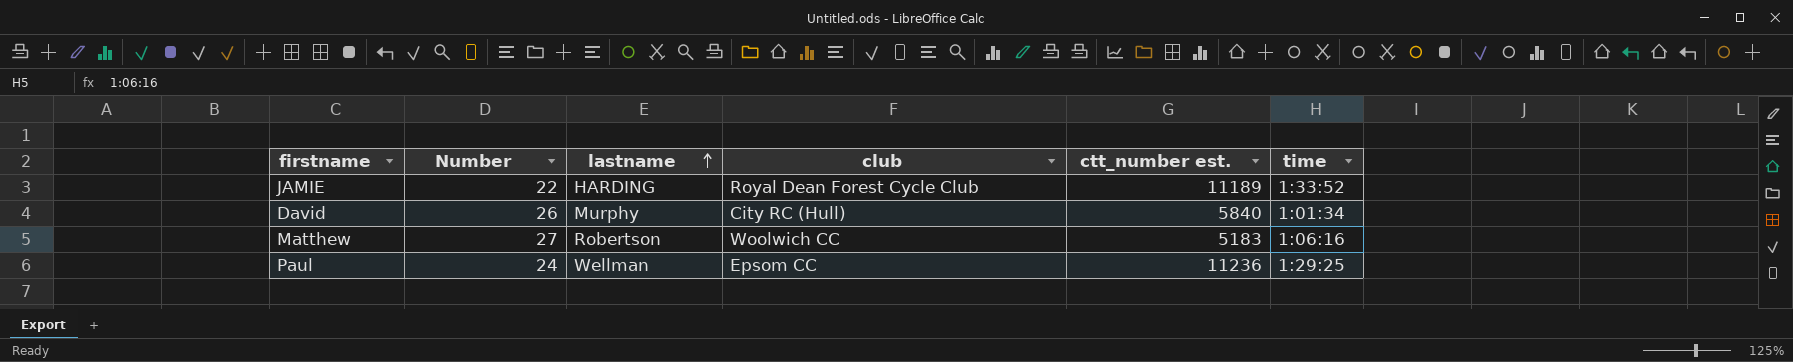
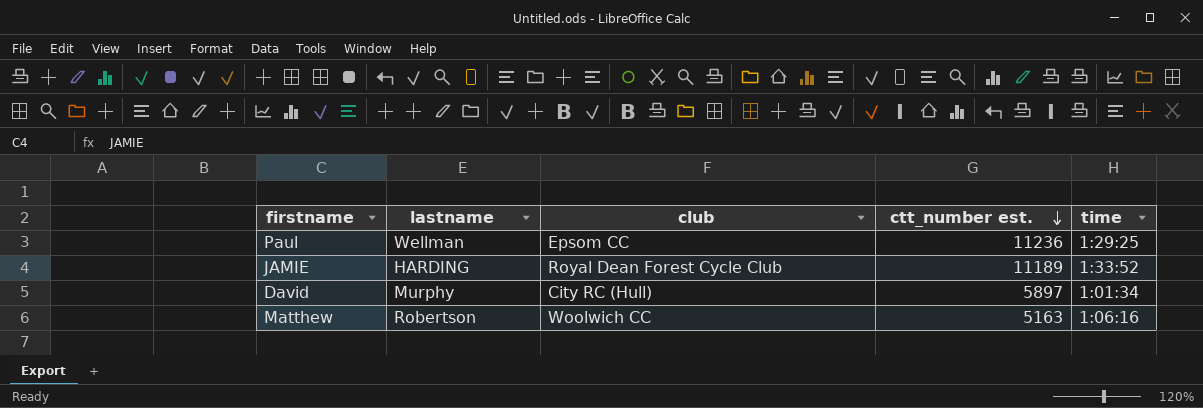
row order: lastname ascending -> ctt_number est. descending
column Number | position: 2 -> none
David | ctt_number est.: 5840 -> 5897
Matthew | ctt_number est.: 5183 -> 5163

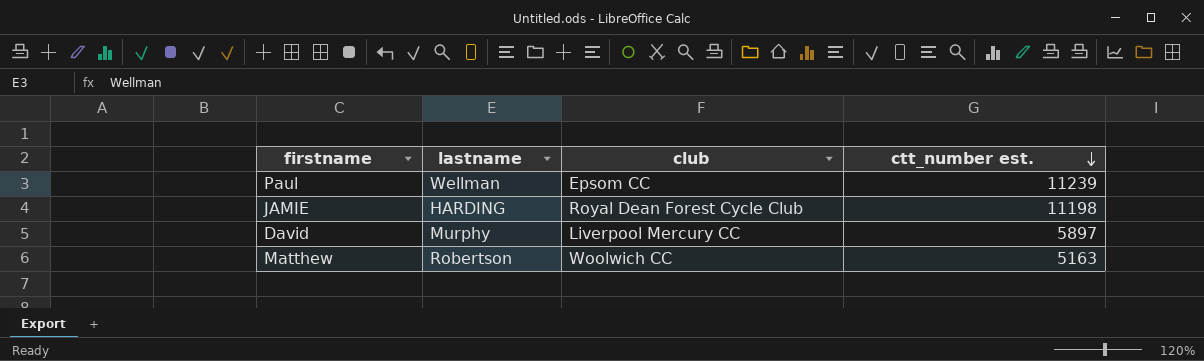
column time | position: 5 -> none
Paul | ctt_number est.: 11236 -> 11239
JAMIE | ctt_number est.: 11189 -> 11198
David | club: City RC (Hull) -> Liverpool Mercury CC

